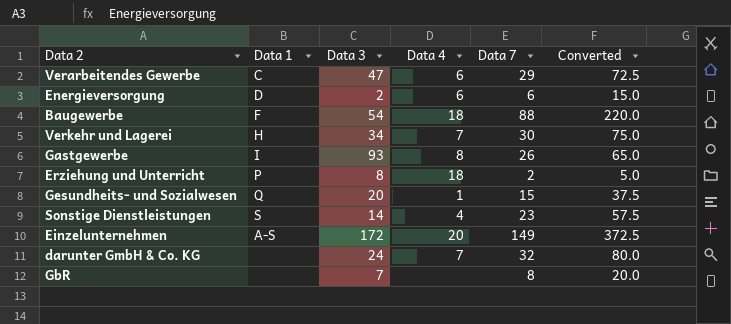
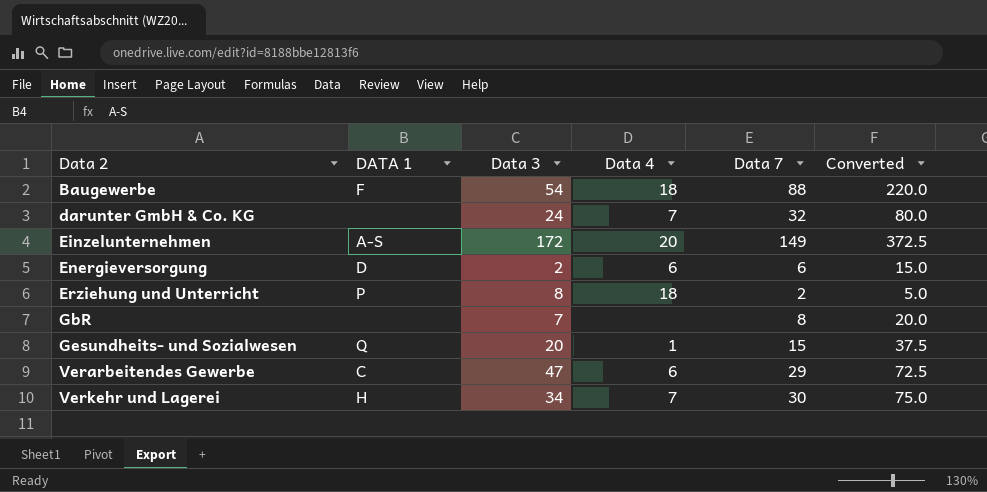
row order: none -> Data 2 ascending
column name: Data 1 -> DATA 1
row Gastgewerbe: I | 93 | 8 | 26 | 65.0 -> none
row Sonstige Dienstleistungen: S | 14 | 4 | 23 | 57.5 -> none

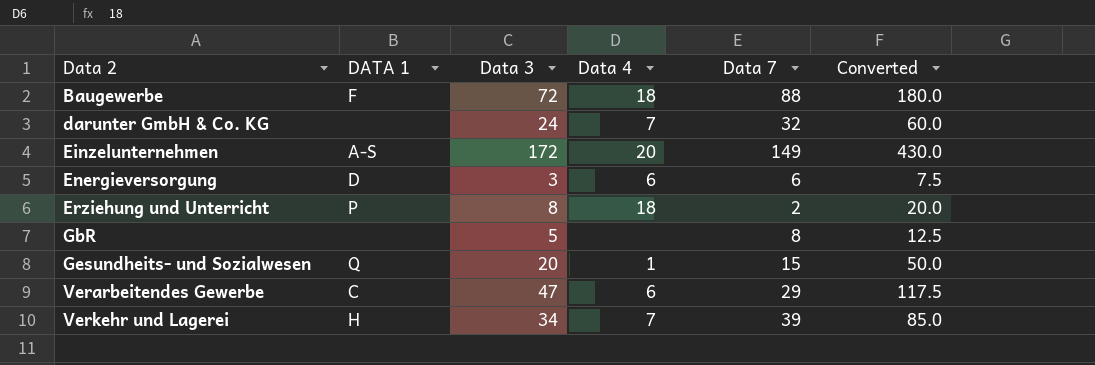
column Converted | formula: [Data 7] * 2.5 -> [Data 3] * 2.5
Baugewerbe | Data 3: 54 -> 72
Energieversorgung | Data 3: 2 -> 3
GbR | Data 3: 7 -> 5
Verkehr und Lagerei | Data 7: 30 -> 39

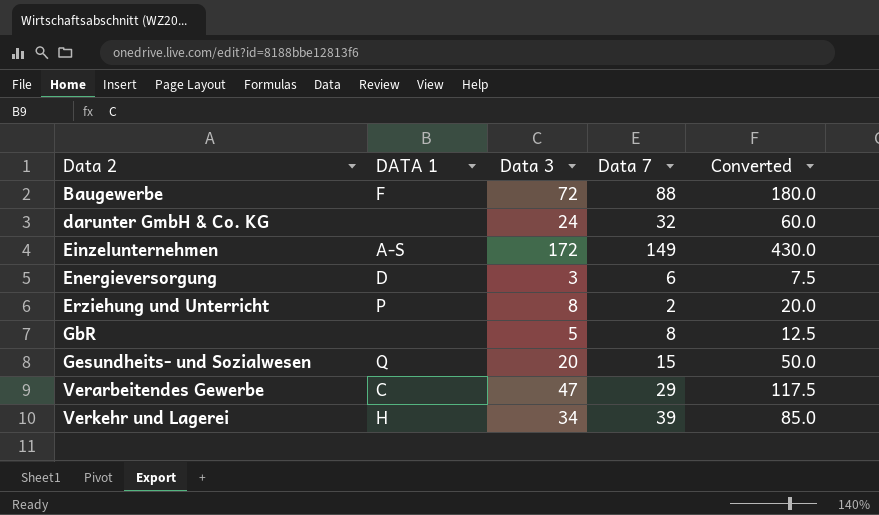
column Data 4 | position: 4 -> none

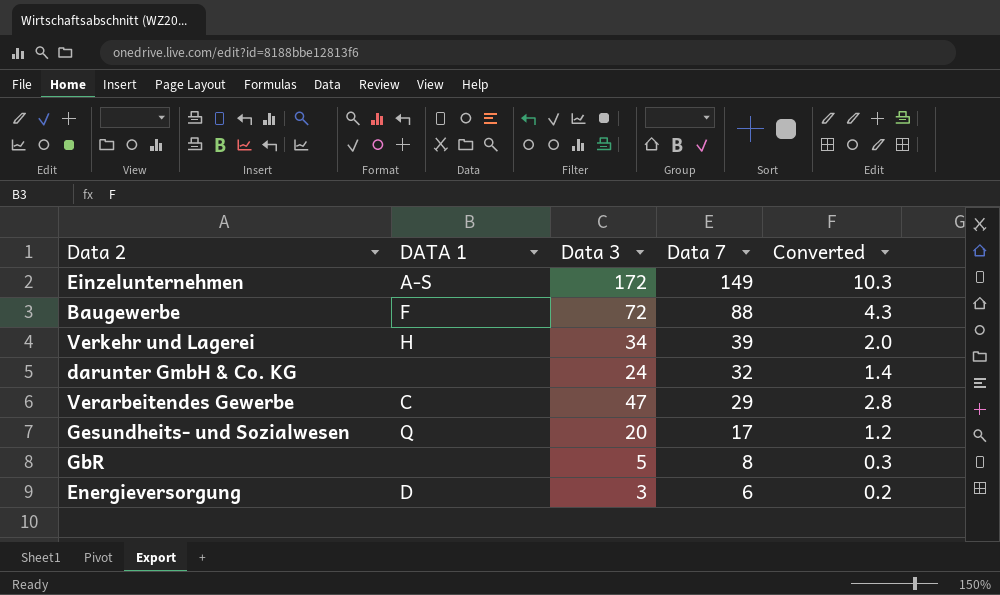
row order: Data 2 ascending -> Data 7 descending
column Converted | formula: [Data 3] * 2.5 -> [Data 3] * 0.06
row Erziehung und Unterricht: P | 8 | 2 | 20.0 -> none
Gesundheits- und Sozialwesen | Data 7: 15 -> 17

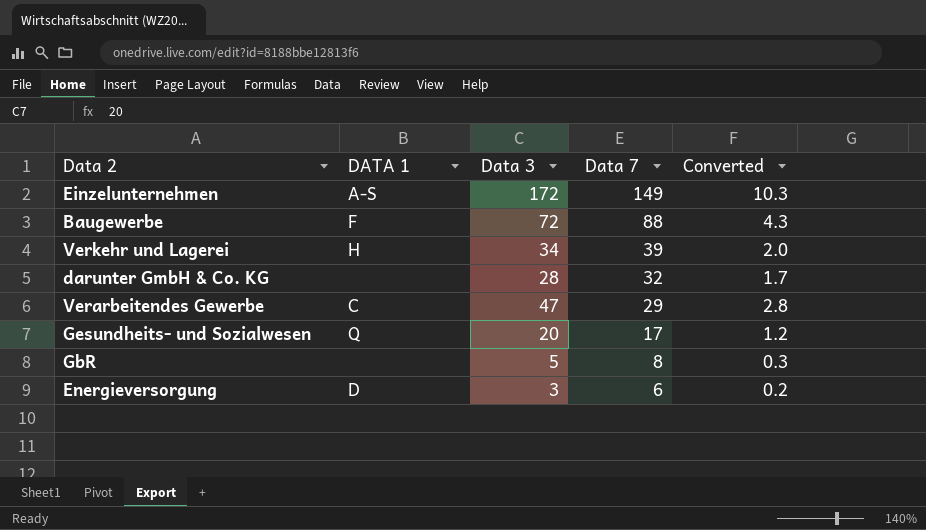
darunter GmbH & Co. KG | Data 3: 24 -> 28
darunter GmbH & Co. KG | Converted: 1.4 -> 1.7

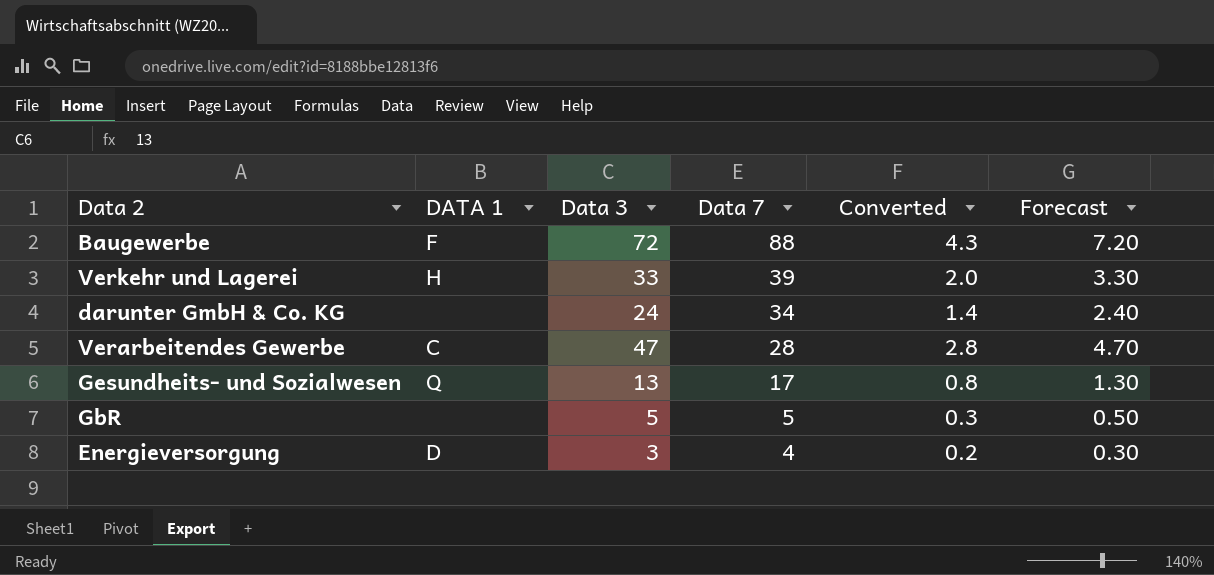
column Forecast | formula: none -> [Data 3] * 0.1
row Einzelunternehmen: A-S | 172 | 149 | 10.3 -> none
Verkehr und Lagerei | Data 3: 34 -> 33
darunter GmbH & Co. KG | Data 3: 28 -> 24
darunter GmbH & Co. KG | Data 7: 32 -> 34
darunter GmbH & Co. KG | Converted: 1.7 -> 1.4
Verarbeitendes Gewerbe | Data 7: 29 -> 28
Gesundheits- und Sozialwesen | Data 3: 20 -> 13
Gesundheits- und Sozialwesen | Converted: 1.2 -> 0.8
GbR | Data 7: 8 -> 5
Energieversorgung | Data 7: 6 -> 4

